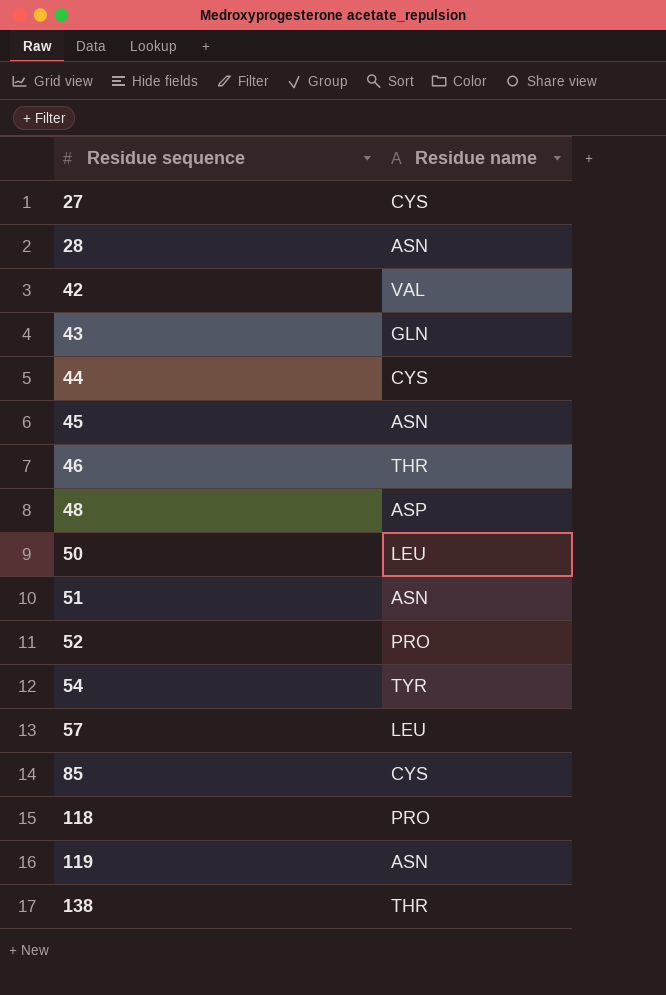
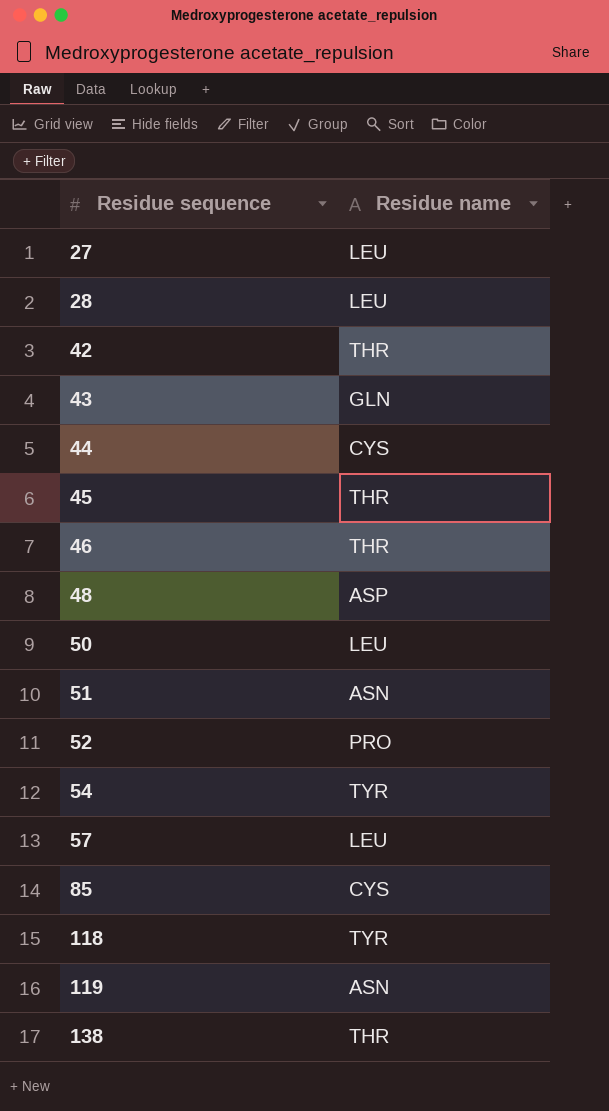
27 | Residue name: CYS -> LEU
28 | Residue name: ASN -> LEU
42 | Residue name: VAL -> THR
45 | Residue name: ASN -> THR
118 | Residue name: PRO -> TYR

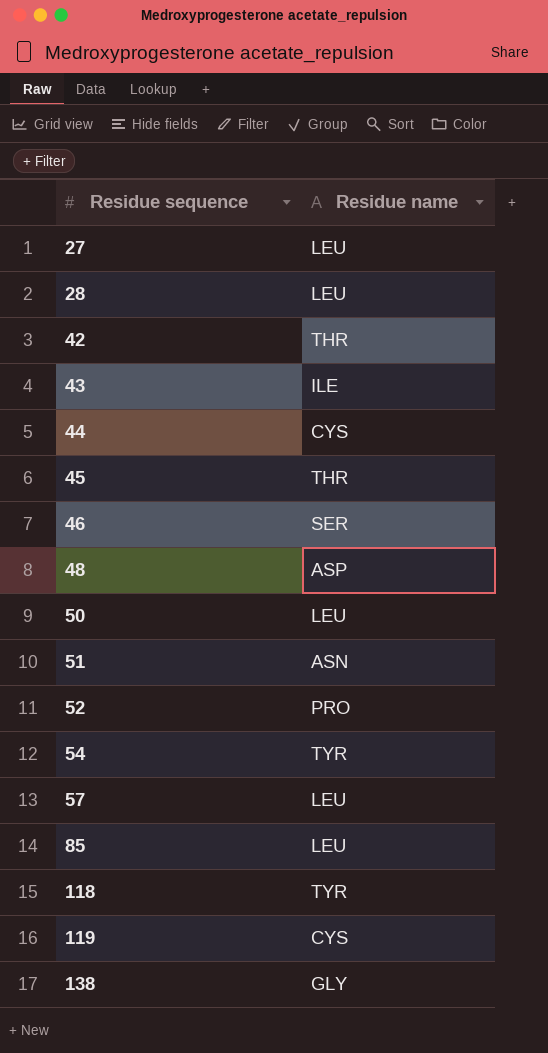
43 | Residue name: GLN -> ILE
46 | Residue name: THR -> SER
85 | Residue name: CYS -> LEU
119 | Residue name: ASN -> CYS
138 | Residue name: THR -> GLY

